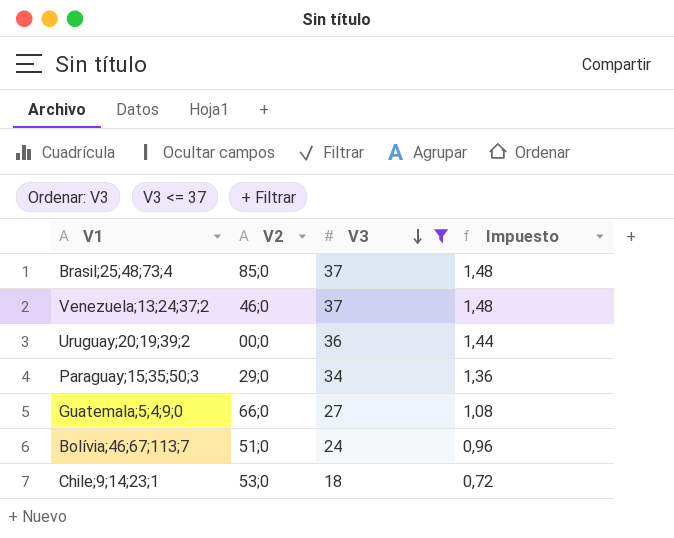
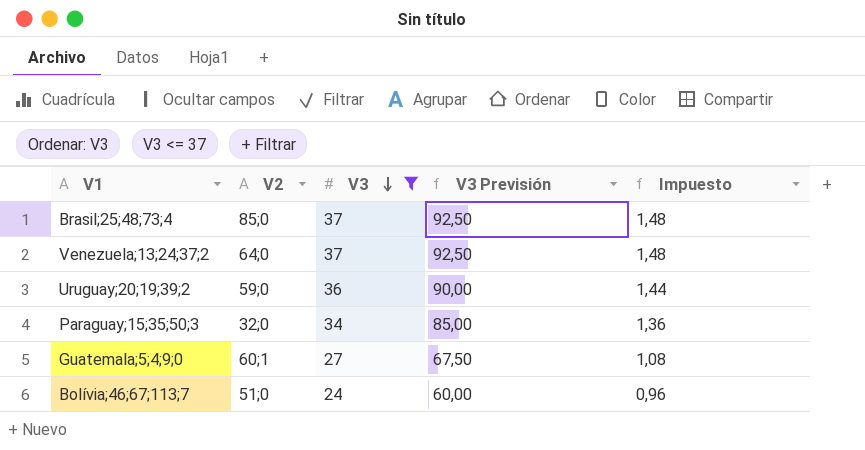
column V3 Previsión | formula: none -> [V3] * 2,5
row Chile;9;14;23;1: 53;0 | 18 | 0,72 -> none
Venezuela;13;24;37;2 | V2: 46;0 -> 64;0
Uruguay;20;19;39;2 | V2: 00;0 -> 59;0
Paraguay;15;35;50;3 | V2: 29;0 -> 32;0
Guatemala;5;4;9;0 | V2: 66;0 -> 60;1

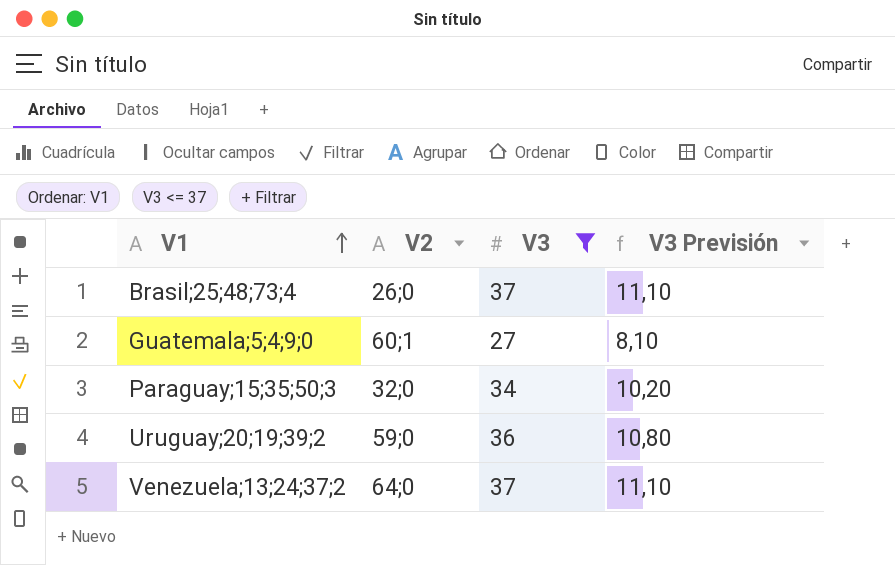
row order: V3 descending -> V1 ascending
column Impuesto | formula: [V3] * 0,04 -> none
column V3 Previsión | formula: [V3] * 2,5 -> [V3] * 0,3
row Bolívia;46;67;113;7: 51;0 | 24 | 60,00 | 0,96 -> none
Brasil;25;48;73;4 | V2: 85;0 -> 26;0

